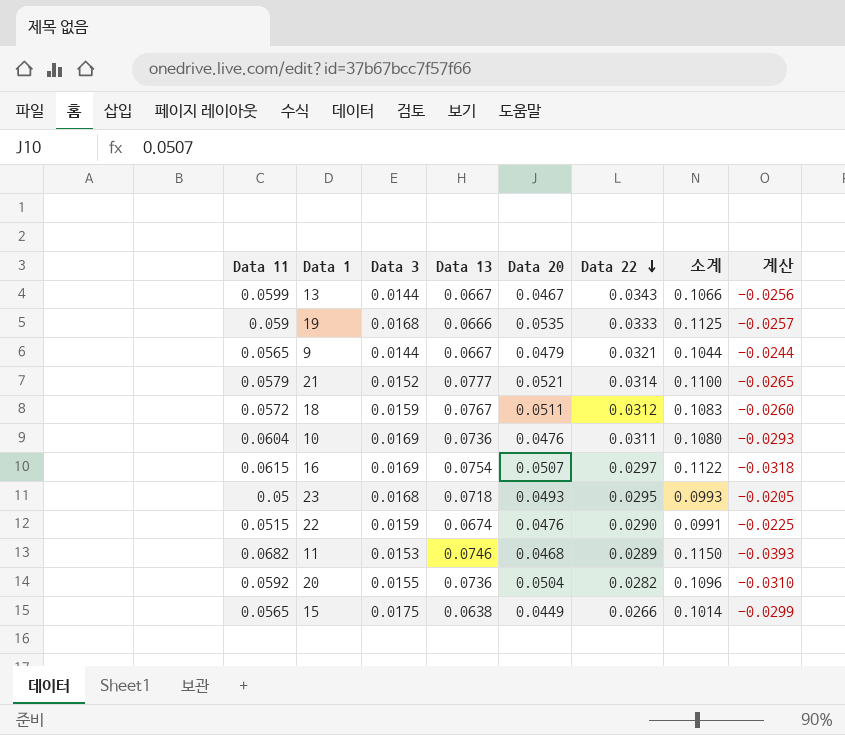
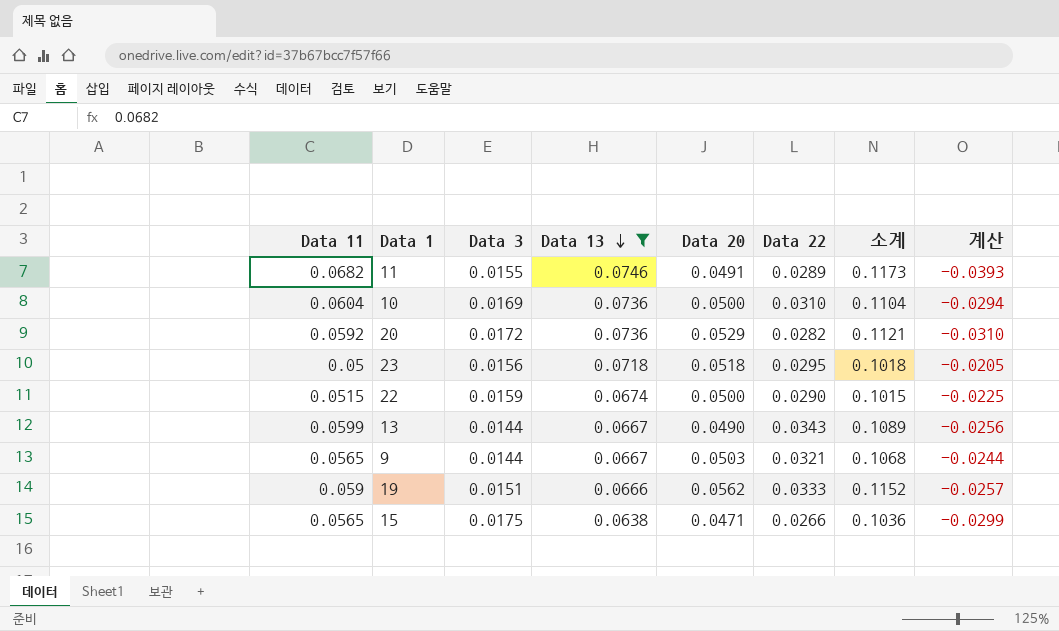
filter: none -> Data 13 <= 0.0746
row order: Data 22 descending -> Data 13 descending
11 | Data 3: 0.0153 -> 0.0155
11 | Data 20: 0.0468 -> 0.0491
11 | 소계: 0.1150 -> 0.1173
10 | Data 20: 0.0476 -> 0.0500
10 | Data 22: 0.0311 -> 0.0310
10 | 소계: 0.1080 -> 0.1104
10 | 계산: -0.0293 -> -0.0294
20 | Data 3: 0.0155 -> 0.0172
20 | Data 20: 0.0504 -> 0.0529
20 | 소계: 0.1096 -> 0.1121
23 | Data 3: 0.0168 -> 0.0156
23 | Data 20: 0.0493 -> 0.0518
23 | 소계: 0.0993 -> 0.1018
22 | Data 20: 0.0476 -> 0.0500
22 | 소계: 0.0991 -> 0.1015
13 | Data 20: 0.0467 -> 0.0490
13 | 소계: 0.1066 -> 0.1089
9 | Data 20: 0.0479 -> 0.0503
9 | 소계: 0.1044 -> 0.1068
19 | Data 3: 0.0168 -> 0.0151
19 | Data 20: 0.0535 -> 0.0562
19 | 소계: 0.1125 -> 0.1152
15 | Data 20: 0.0449 -> 0.0471
15 | 소계: 0.1014 -> 0.1036

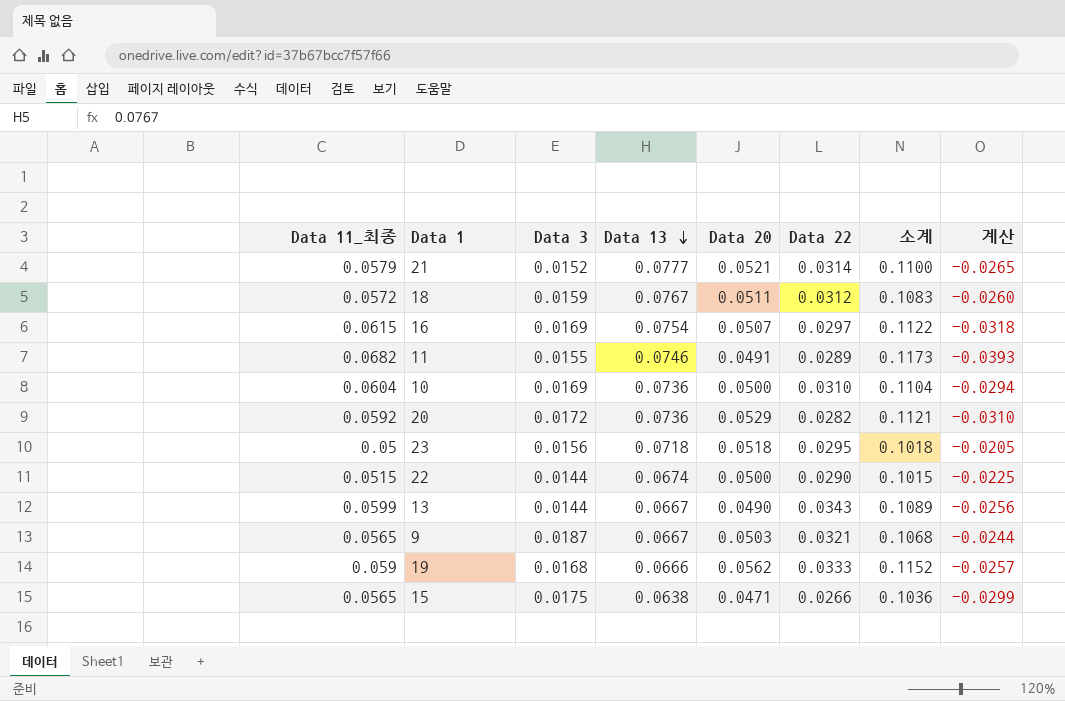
filter: Data 13 <= 0.0746 -> none
column name: Data 11 -> Data 11_최종
22 | Data 3: 0.0159 -> 0.0144
9 | Data 3: 0.0144 -> 0.0187
19 | Data 3: 0.0151 -> 0.0168

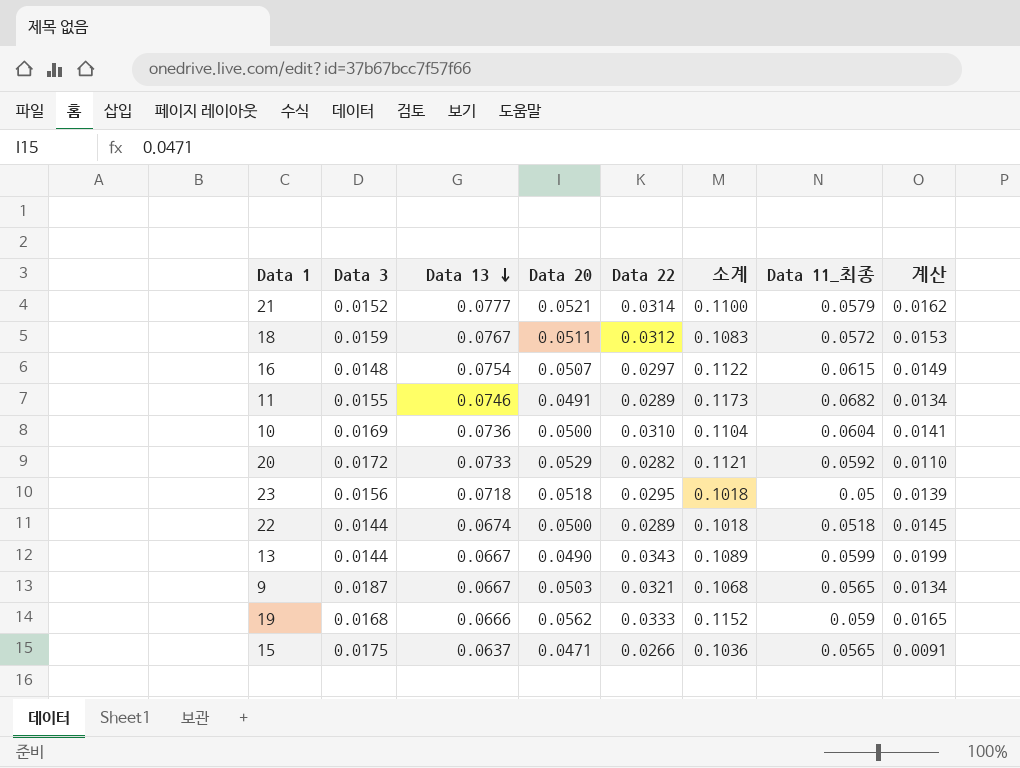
column Data 11_최종 | position: 1 -> 7
column 계산 | formula: [Data 22] - [Data 11_최종] -> [Data 22] - [Data 3]
16 | Data 3: 0.0169 -> 0.0148
20 | Data 13: 0.0736 -> 0.0733
22 | Data 22: 0.0290 -> 0.0289
22 | 소계: 0.1015 -> 0.1018
22 | Data 11_최종: 0.0515 -> 0.0518
15 | Data 13: 0.0638 -> 0.0637

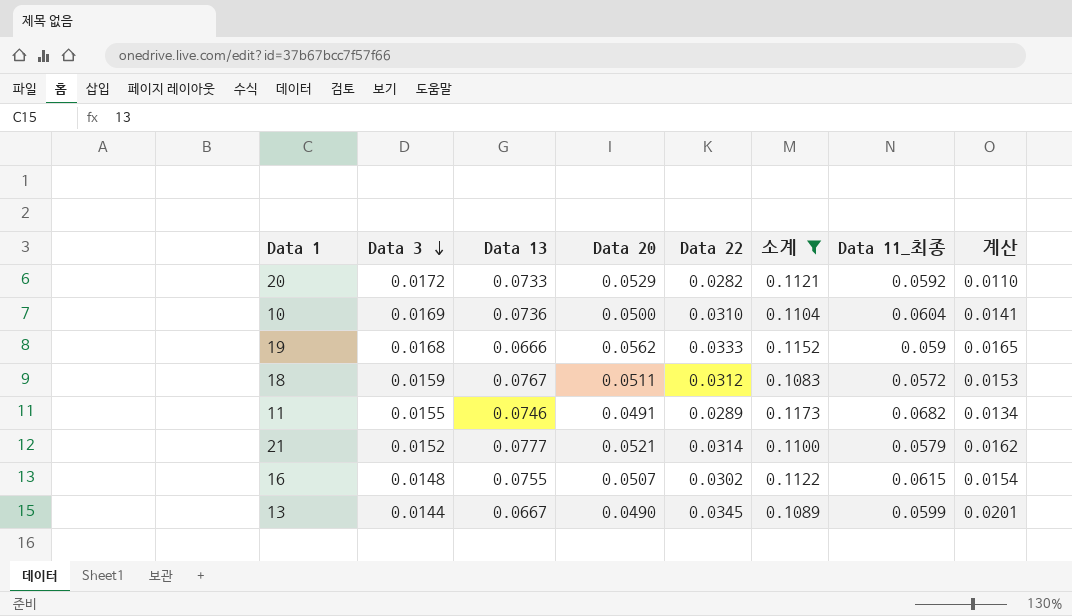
filter: none -> 소계 >= 0.1083
row order: Data 13 descending -> Data 3 descending
16 | Data 13: 0.0754 -> 0.0755
16 | Data 22: 0.0297 -> 0.0302
16 | 계산: 0.0149 -> 0.0154
13 | Data 22: 0.0343 -> 0.0345
13 | 계산: 0.0199 -> 0.0201

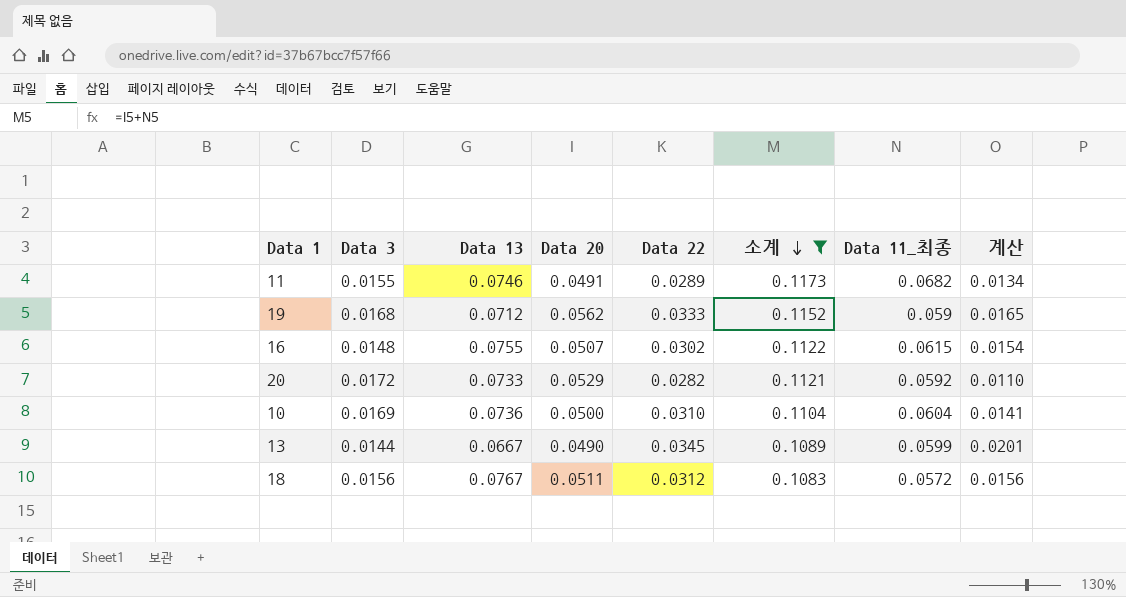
row order: Data 3 descending -> 소계 descending
row 21: 0.0152 | 0.0777 | 0.0521 | 0.0314 | 0.1100 | 0.0579 | 0.0162 -> none
19 | Data 13: 0.0666 -> 0.0712
18 | Data 3: 0.0159 -> 0.0156
18 | 계산: 0.0153 -> 0.0156

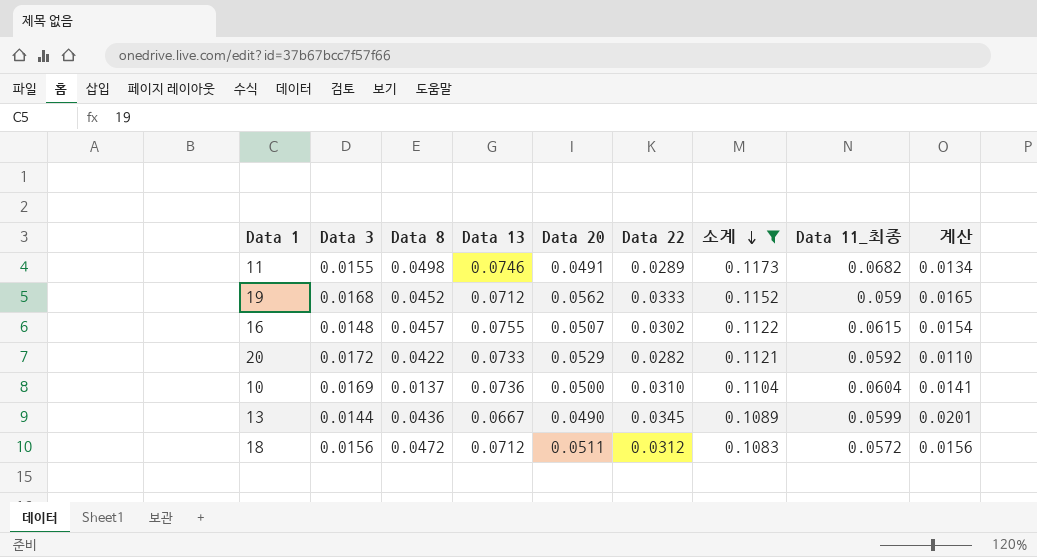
column Data 8 | position: none -> 3
18 | Data 13: 0.0767 -> 0.0712

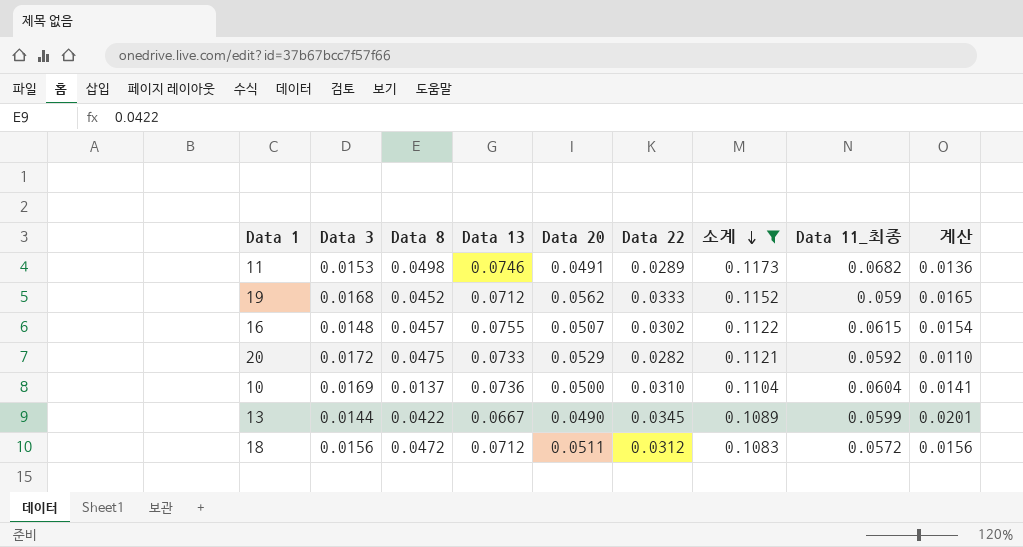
11 | Data 3: 0.0155 -> 0.0153
11 | 계산: 0.0134 -> 0.0136
20 | Data 8: 0.0422 -> 0.0475
13 | Data 8: 0.0436 -> 0.0422

